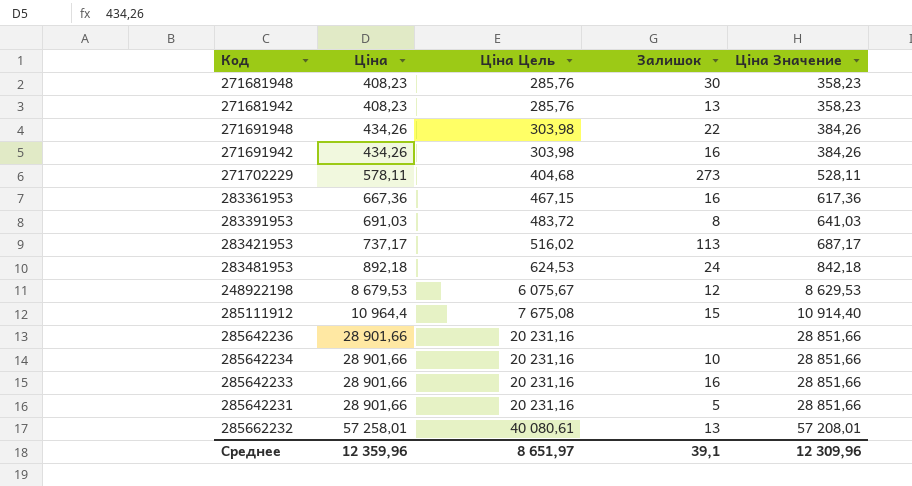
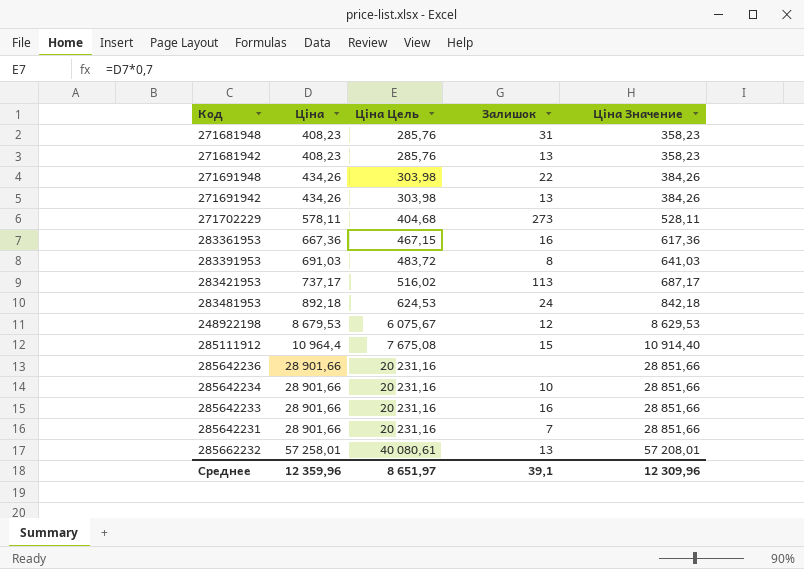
271681948 | Залишок: 30 -> 31
271691942 | Залишок: 16 -> 13
285642231 | Залишок: 5 -> 7

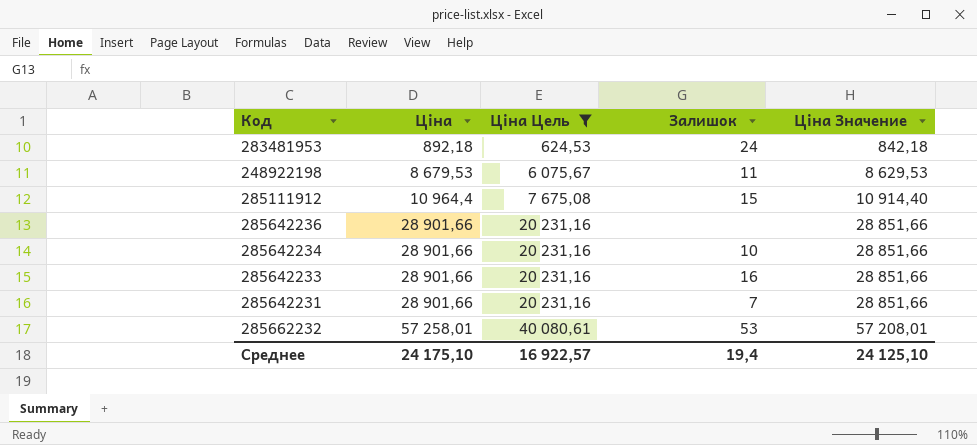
filter: none -> Ціна Цель >= 624,53
248922198 | Залишок: 12 -> 11
285662232 | Залишок: 13 -> 53
Среднее | Ціна: 12 359,96 -> 24 175,10
Среднее | Ціна Цель: 8 651,97 -> 16 922,57
Среднее | Залишок: 39,1 -> 19,4
Среднее | Ціна Значение: 12 309,96 -> 24 125,10

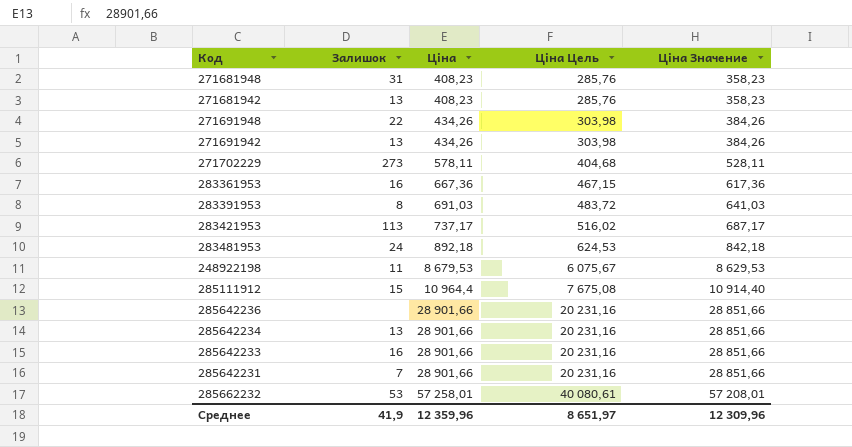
filter: Ціна Цель >= 624,53 -> none
column Залишок | position: 4 -> 2
285642234 | Залишок: 10 -> 13
Среднее | Залишок: 19,4 -> 41,9
Среднее | Ціна: 24 175,10 -> 12 359,96
Среднее | Ціна Цель: 16 922,57 -> 8 651,97
Среднее | Ціна Значение: 24 125,10 -> 12 309,96

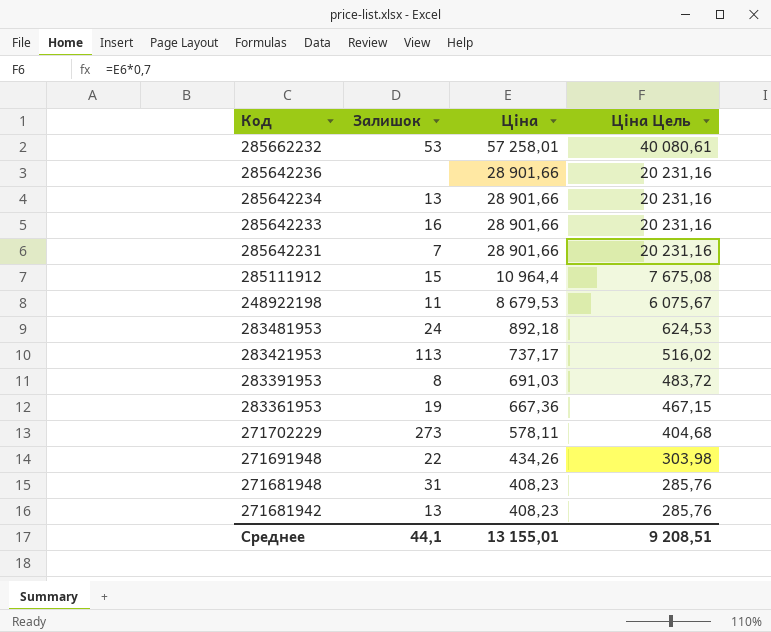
row order: Ціна ascending -> Ціна descending
column Ціна Значение | formula: [Ціна] - 50 -> none
row 271691942: 13 | 434,26 | 303,98 | 384,26 -> none
283361953 | Залишок: 16 -> 19
Среднее | Залишок: 41,9 -> 44,1
Среднее | Ціна: 12 359,96 -> 13 155,01
Среднее | Ціна Цель: 8 651,97 -> 9 208,51

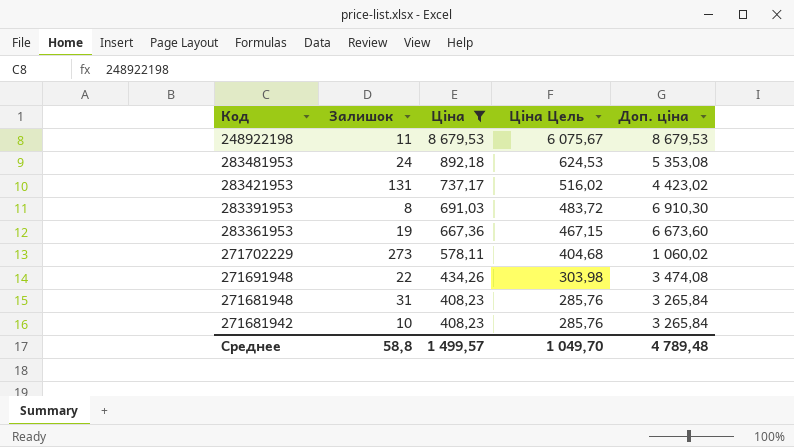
filter: none -> Ціна <= 8 679,53
column Доп. ціна | position: none -> 5
283421953 | Залишок: 113 -> 131
271681942 | Залишок: 13 -> 10
Среднее | Залишок: 44,1 -> 58,8
Среднее | Ціна: 13 155,01 -> 1 499,57
Среднее | Ціна Цель: 9 208,51 -> 1 049,70

